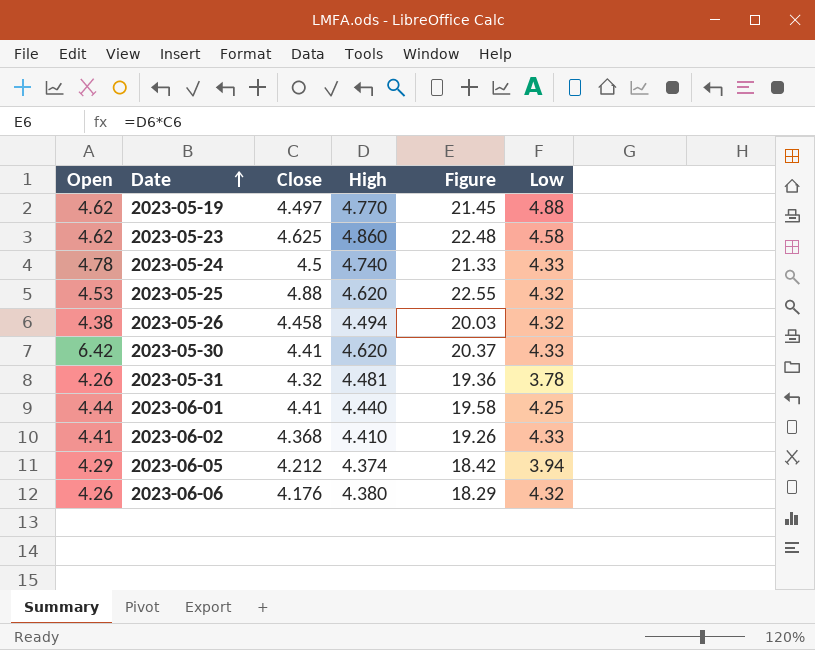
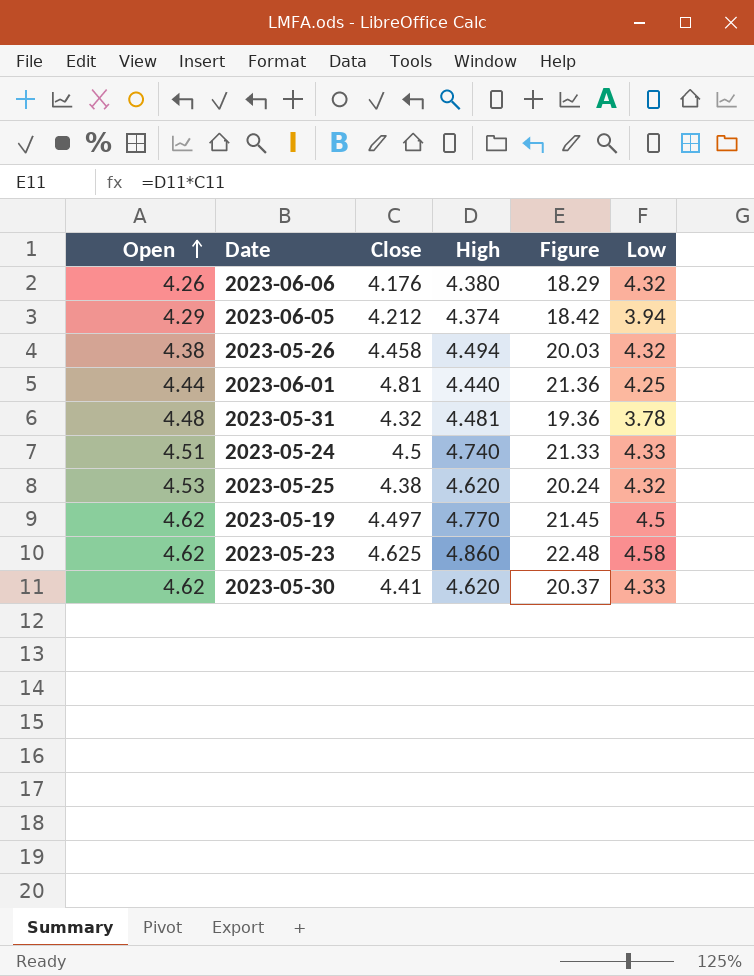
row order: Date ascending -> Open ascending
row 2023-06-02: 4.41 | 4.368 | 4.410 | 19.26 | 4.33 -> none
2023-06-01 | Close: 4.41 -> 4.81
2023-06-01 | Figure: 19.58 -> 21.36
2023-05-31 | Open: 4.26 -> 4.48
2023-05-24 | Open: 4.78 -> 4.51
2023-05-25 | Close: 4.88 -> 4.38
2023-05-25 | Figure: 22.55 -> 20.24
2023-05-19 | Low: 4.88 -> 4.5
2023-05-30 | Open: 6.42 -> 4.62

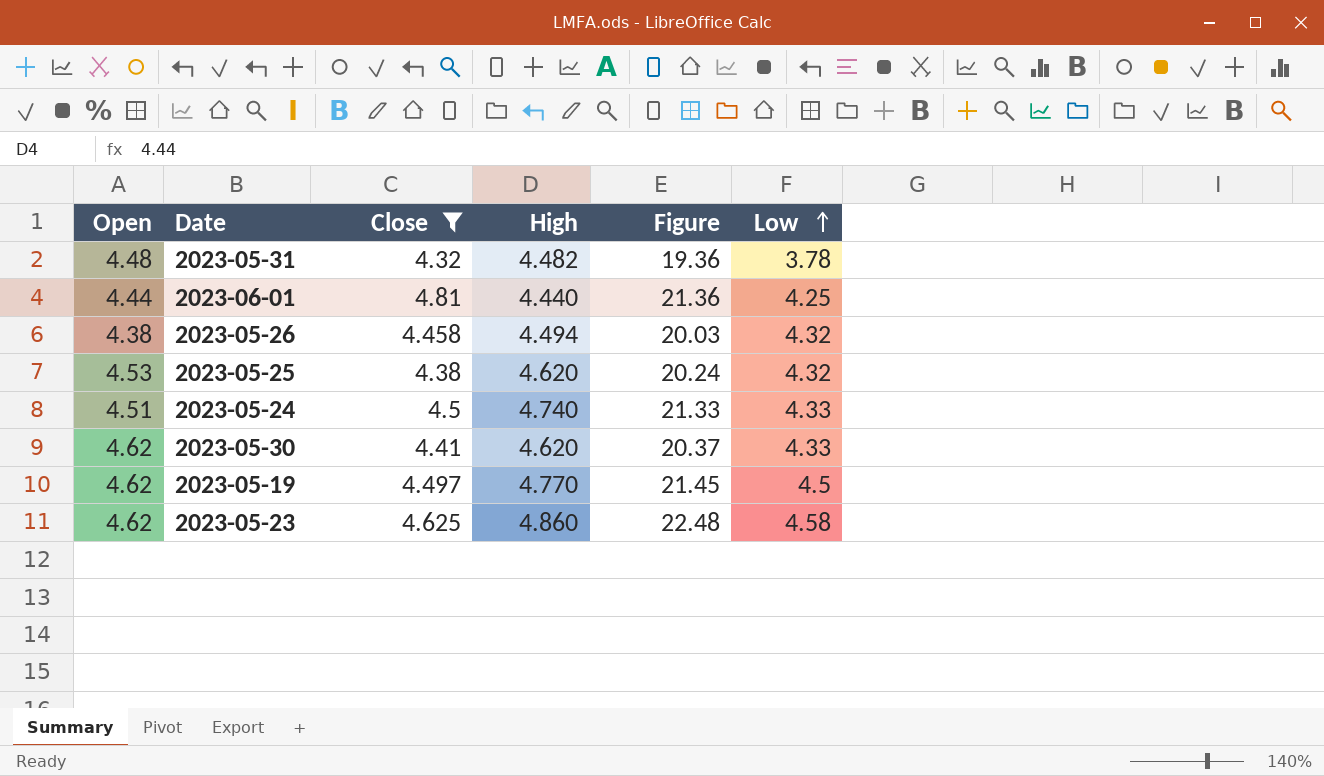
filter: none -> Close >= 4.32
row order: Open ascending -> Low ascending
2023-05-31 | High: 4.481 -> 4.482

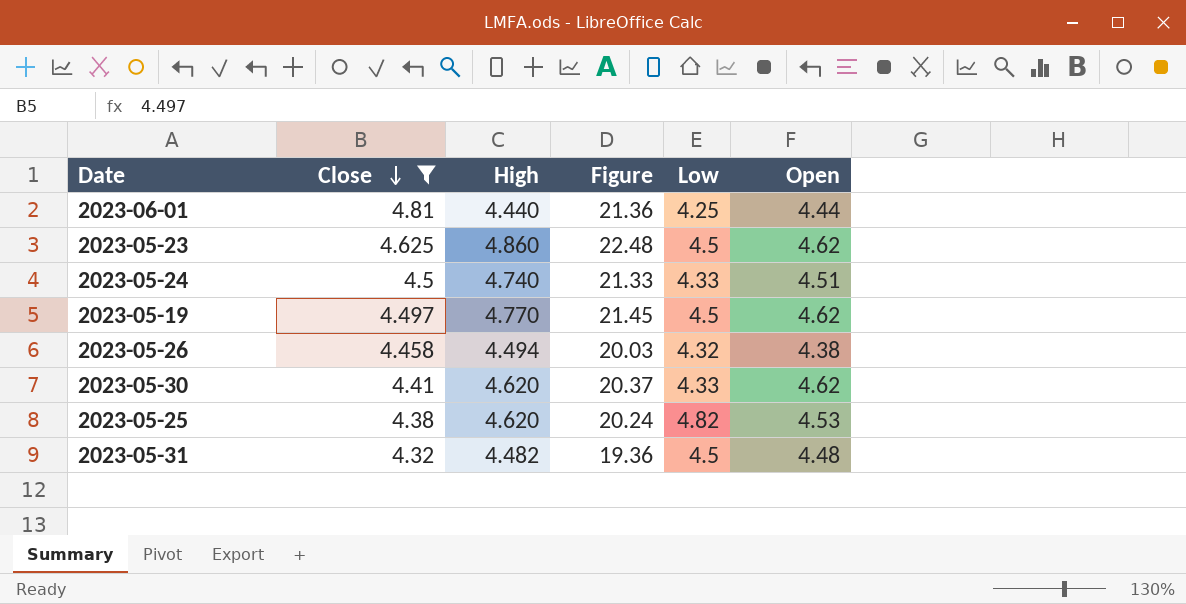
row order: Low ascending -> Close descending
column Open | position: 1 -> 6
2023-05-23 | Low: 4.58 -> 4.5
2023-05-25 | Low: 4.32 -> 4.82
2023-05-31 | Low: 3.78 -> 4.5

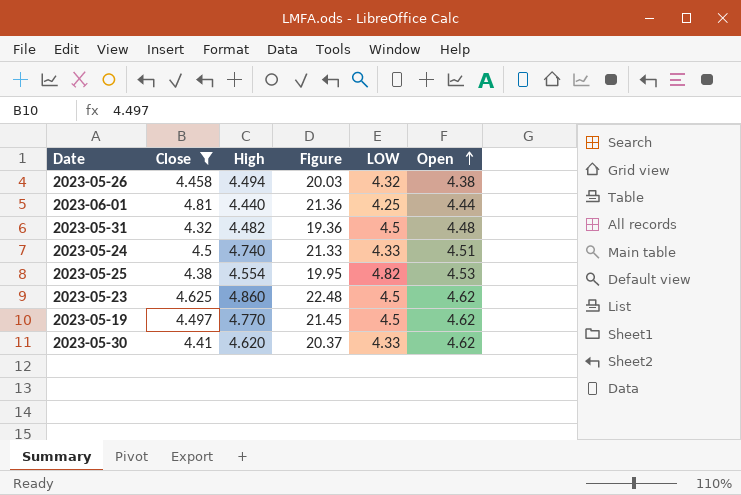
row order: Close descending -> Open ascending
column name: Low -> LOW
2023-05-25 | High: 4.620 -> 4.554
2023-05-25 | Figure: 20.24 -> 19.95

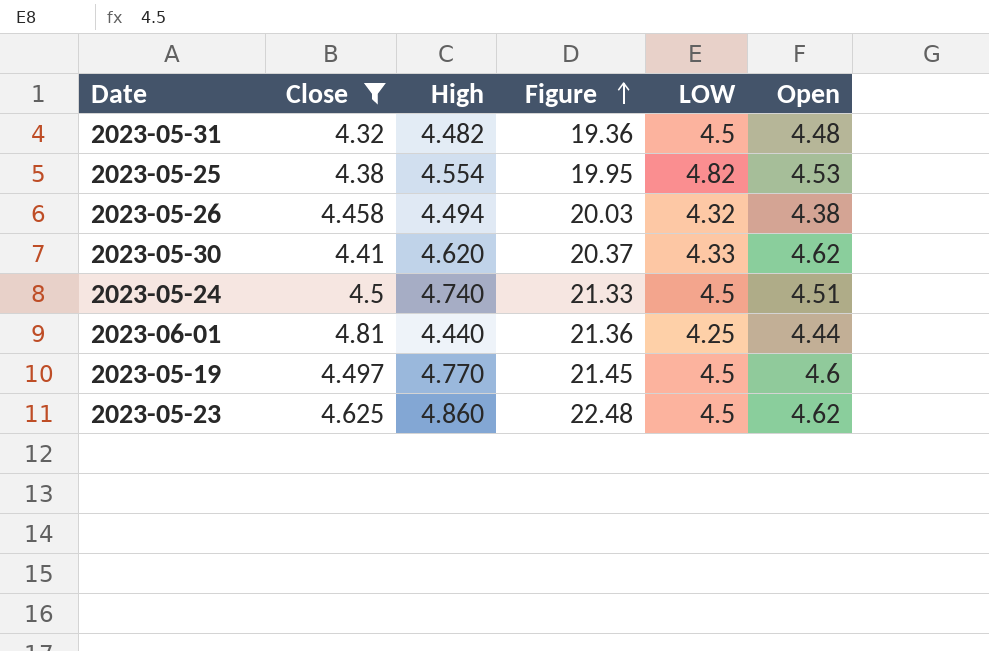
row order: Open ascending -> Figure ascending
2023-05-24 | LOW: 4.33 -> 4.5
2023-05-19 | Open: 4.62 -> 4.6

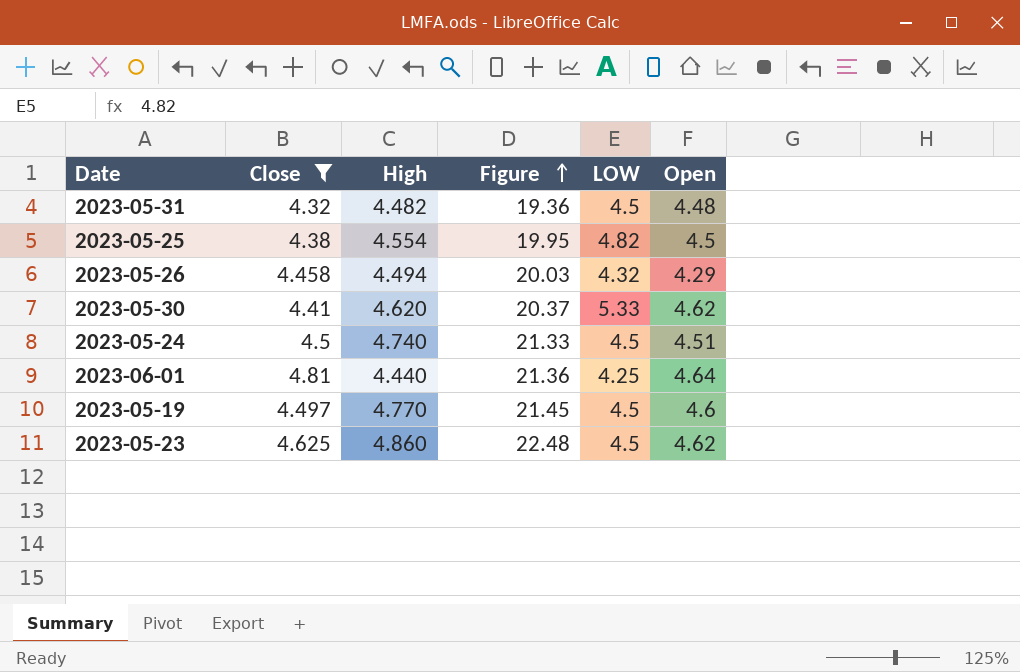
2023-05-25 | Open: 4.53 -> 4.5
2023-05-26 | Open: 4.38 -> 4.29
2023-05-30 | LOW: 4.33 -> 5.33
2023-06-01 | Open: 4.44 -> 4.64

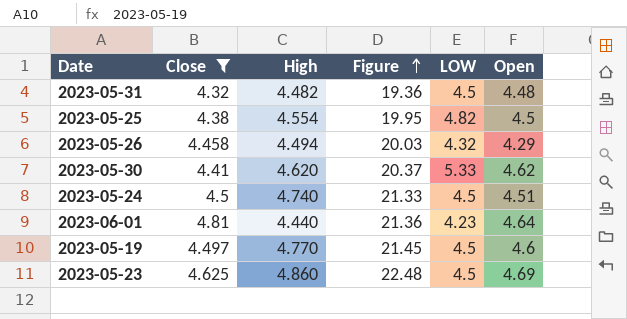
2023-06-01 | LOW: 4.25 -> 4.23
2023-05-23 | Open: 4.62 -> 4.69

